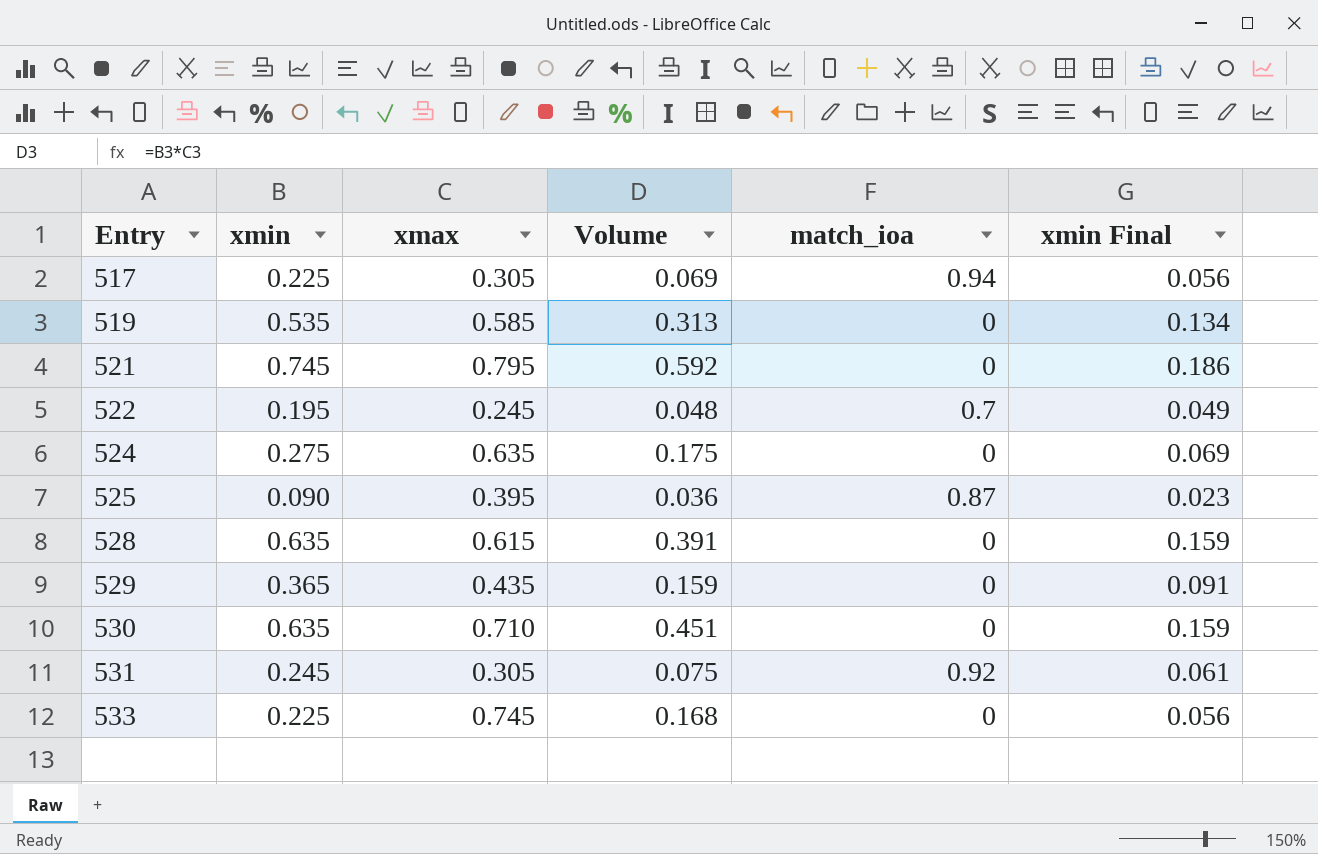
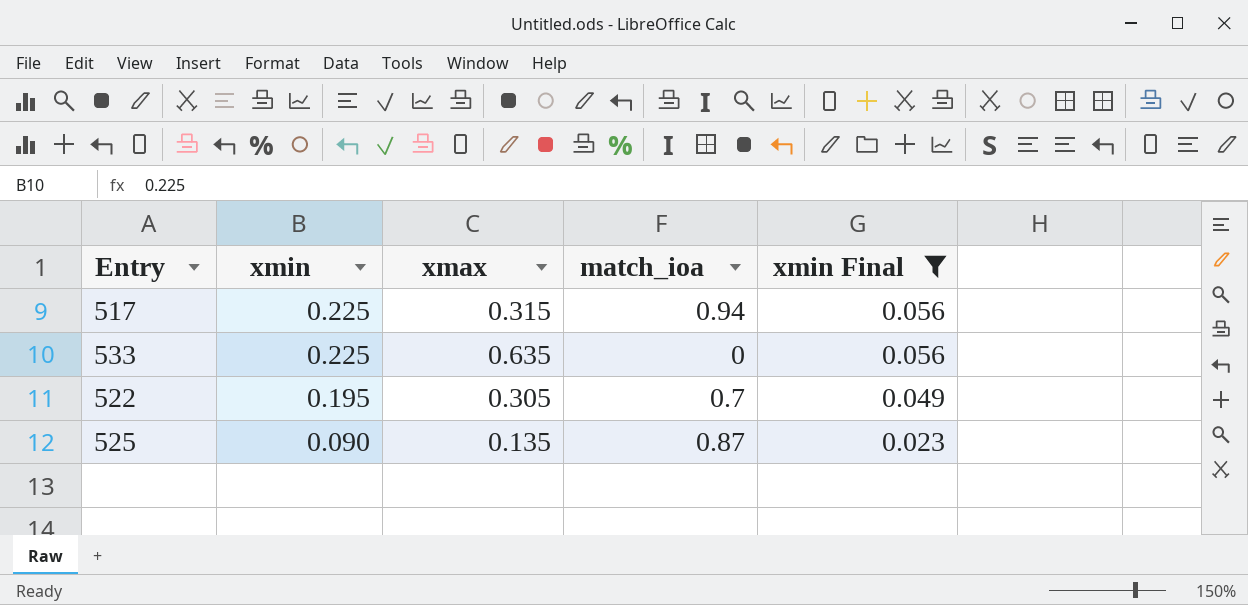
filter: none -> xmin Final <= 0.056
row order: Entry ascending -> xmin descending
column Volume | formula: [xmin] * [xmax] -> none
517 | xmax: 0.305 -> 0.315
533 | xmax: 0.745 -> 0.635
522 | xmax: 0.245 -> 0.305
525 | xmax: 0.395 -> 0.135

